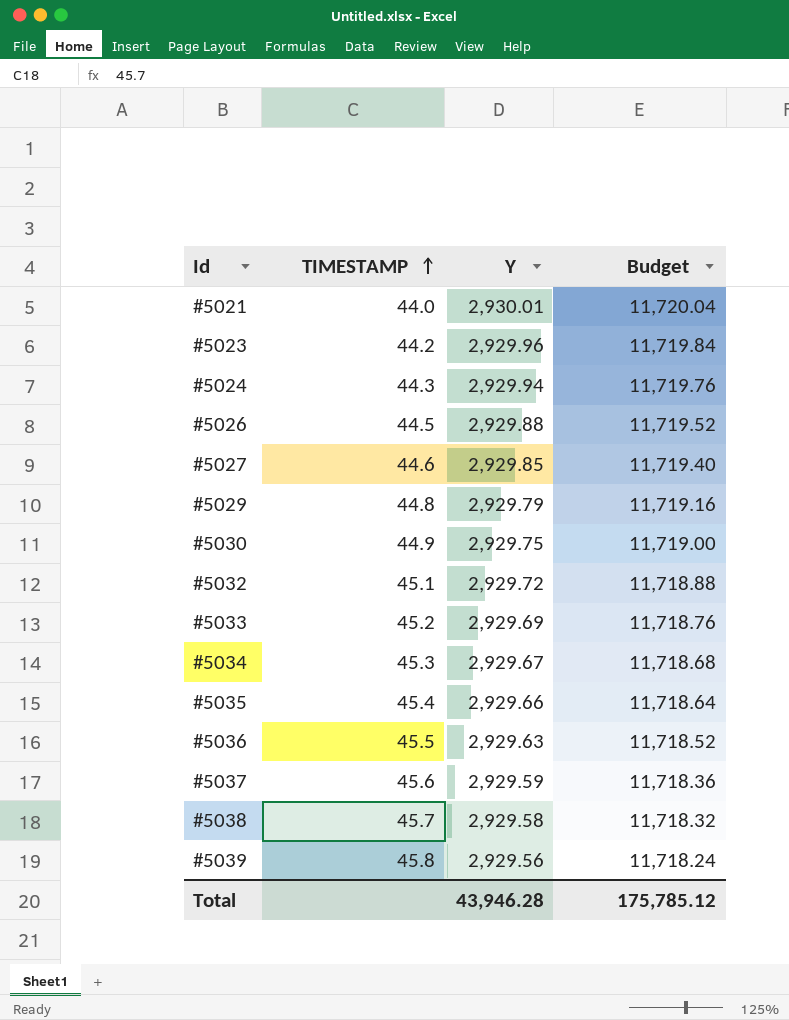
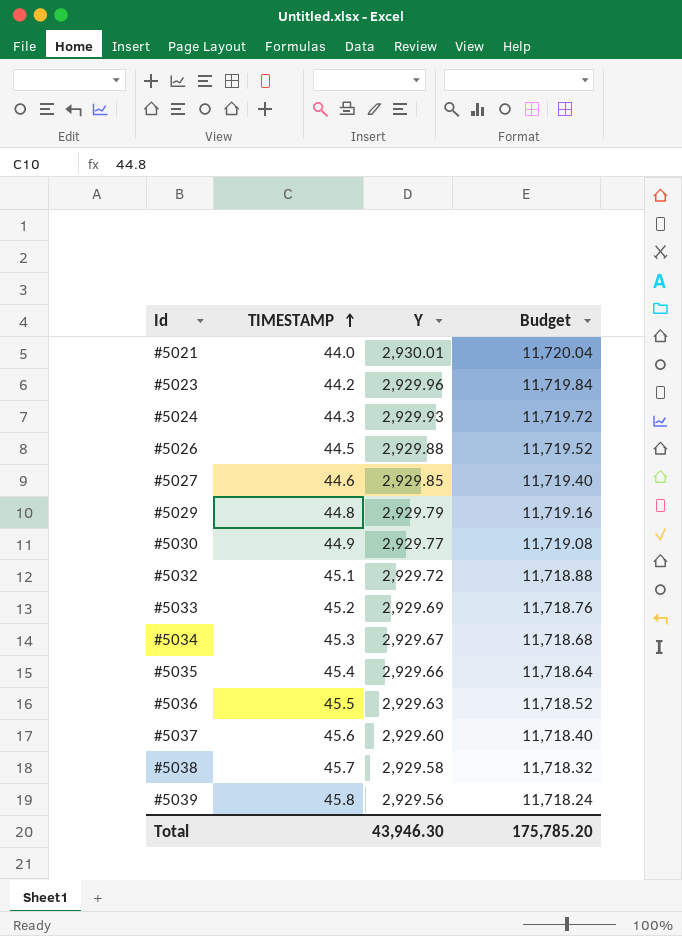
#5024 | Y: 2,929.94 -> 2,929.93
#5024 | Budget: 11,719.76 -> 11,719.72
#5030 | Y: 2,929.75 -> 2,929.77
#5030 | Budget: 11,719.00 -> 11,719.08
#5037 | Y: 2,929.59 -> 2,929.60
#5037 | Budget: 11,718.36 -> 11,718.40
Total | Y: 43,946.28 -> 43,946.30
Total | Budget: 175,785.12 -> 175,785.20

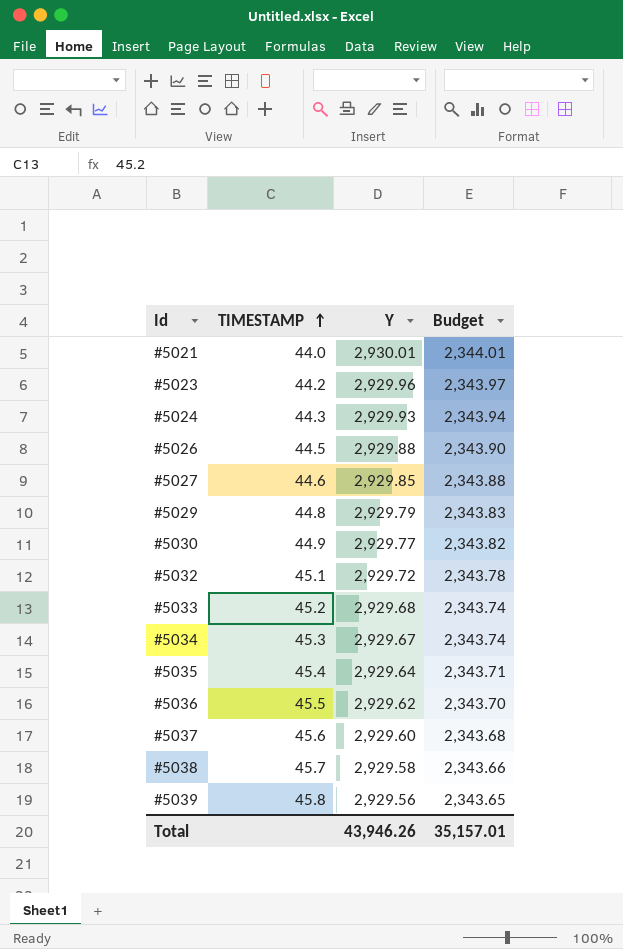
column Budget | formula: [Y] * 4 -> [Y] * 0.8
#5033 | Y: 2,929.69 -> 2,929.68
#5035 | Y: 2,929.66 -> 2,929.64
#5036 | Y: 2,929.63 -> 2,929.62
Total | Y: 43,946.30 -> 43,946.26
Total | Budget: 175,785.20 -> 35,157.01

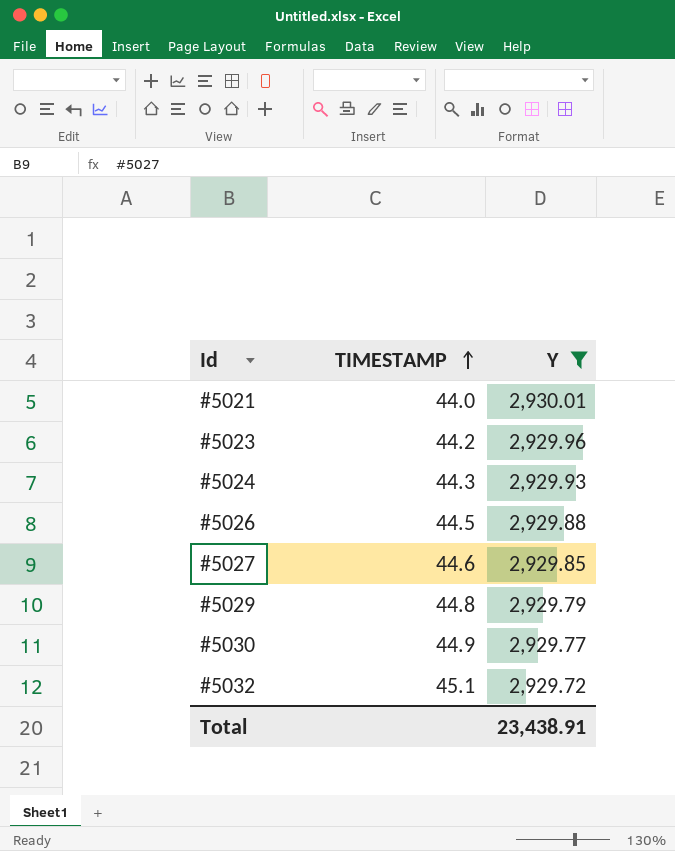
filter: none -> Y >= 2,929.72
column Budget | formula: [Y] * 0.8 -> none
Total | Y: 43,946.26 -> 23,438.91

